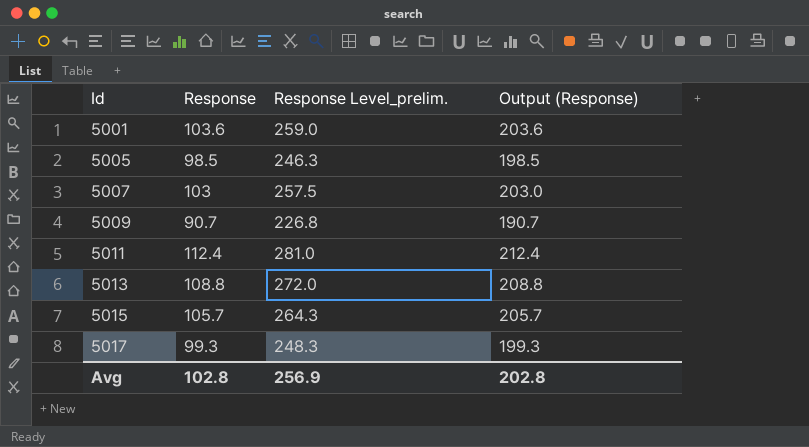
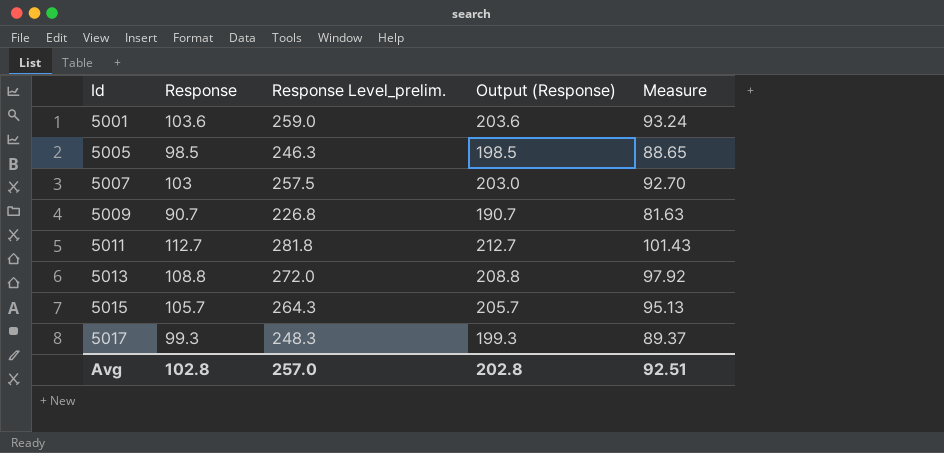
column Measure | formula: none -> [Response] * 0.9
5011 | Response: 112.4 -> 112.7
5011 | Response Level_prelim.: 281.0 -> 281.8
5011 | Output (Response): 212.4 -> 212.7
Avg | Response Level_prelim.: 256.9 -> 257.0

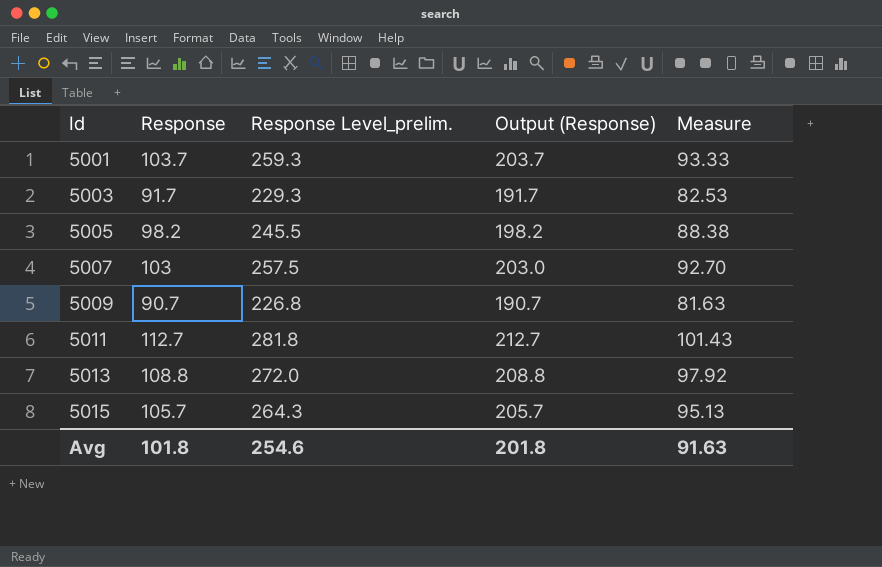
row 5017: 99.3 | 248.3 | 199.3 | 89.37 -> none
5001 | Response: 103.6 -> 103.7
5001 | Response Level_prelim.: 259.0 -> 259.3
5001 | Output (Response): 203.6 -> 203.7
5001 | Measure: 93.24 -> 93.33
row 5003: none -> 91.7 | 229.3 | 191.7 | 82.53
5005 | Response: 98.5 -> 98.2
5005 | Response Level_prelim.: 246.3 -> 245.5
5005 | Output (Response): 198.5 -> 198.2
5005 | Measure: 88.65 -> 88.38
Avg | Response: 102.8 -> 101.8
Avg | Response Level_prelim.: 257.0 -> 254.6
Avg | Output (Response): 202.8 -> 201.8
Avg | Measure: 92.51 -> 91.63

